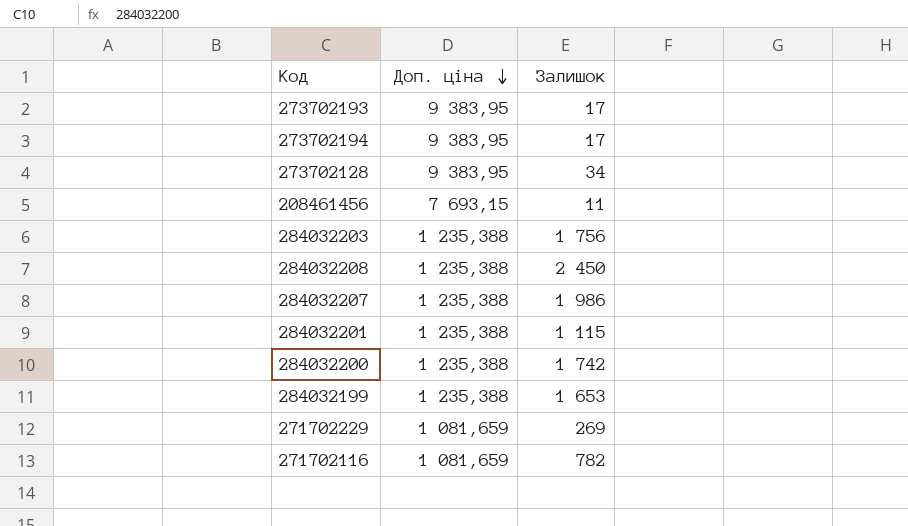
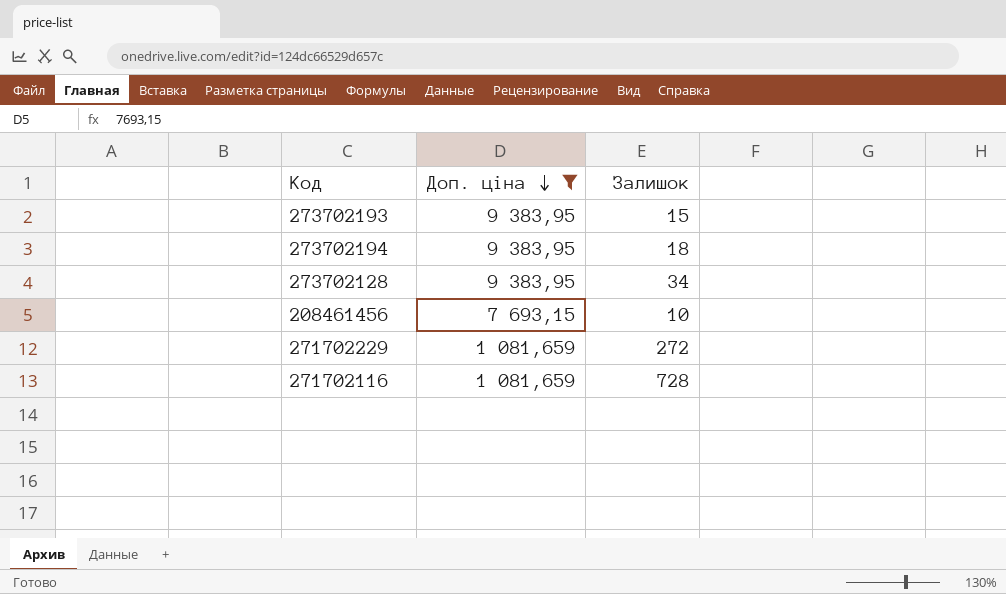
filter: none -> Доп. ціна != 1 235,388
273702193 | Залишок: 17 -> 15
273702194 | Залишок: 17 -> 18
208461456 | Залишок: 11 -> 10
271702229 | Залишок: 269 -> 272
271702116 | Залишок: 782 -> 728

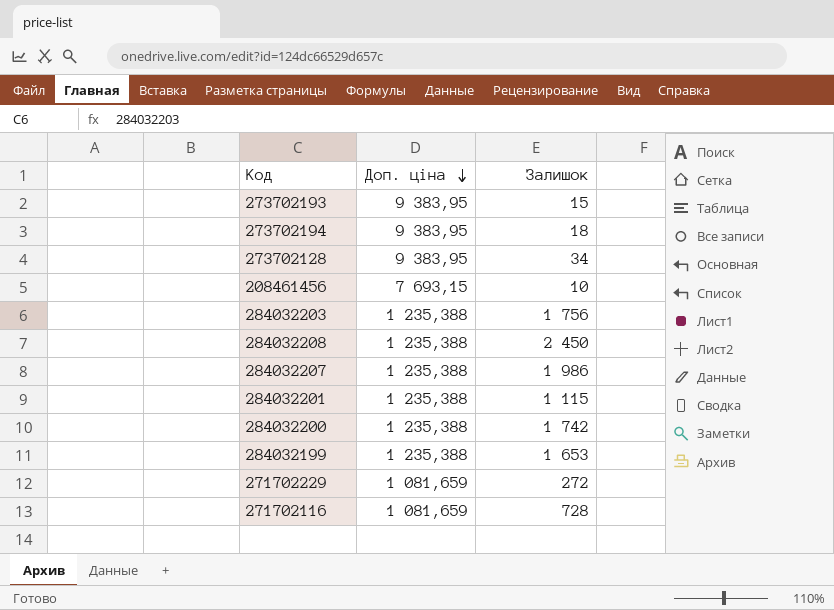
filter: Доп. ціна != 1 235,388 -> none

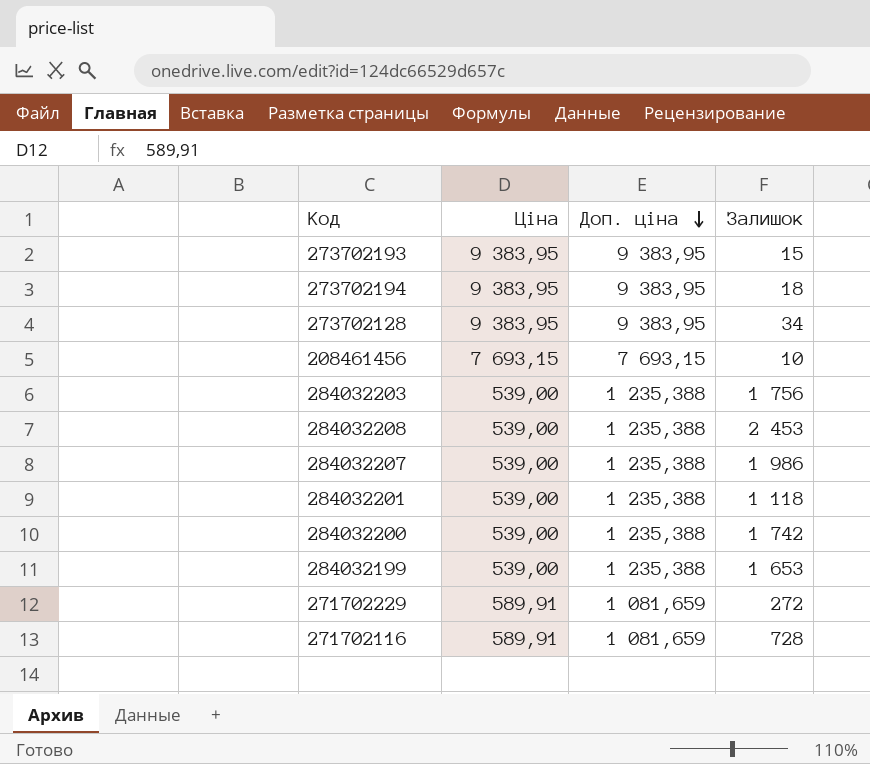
column Ціна | position: none -> 2
284032208 | Залишок: 2 450 -> 2 453
284032201 | Залишок: 1 115 -> 1 118

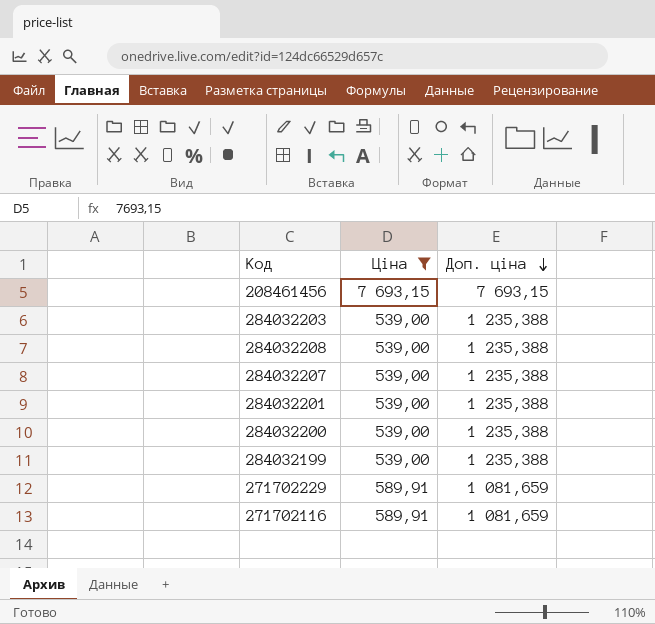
filter: none -> Ціна != 9 383,95
column Залишок | position: 4 -> none

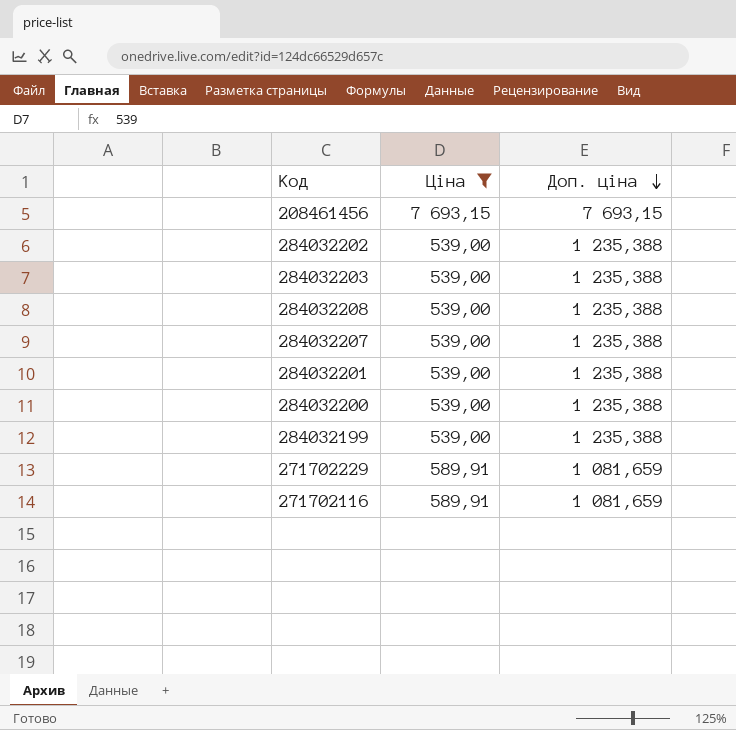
row 284032202: none -> 539,00 | 1 235,388

